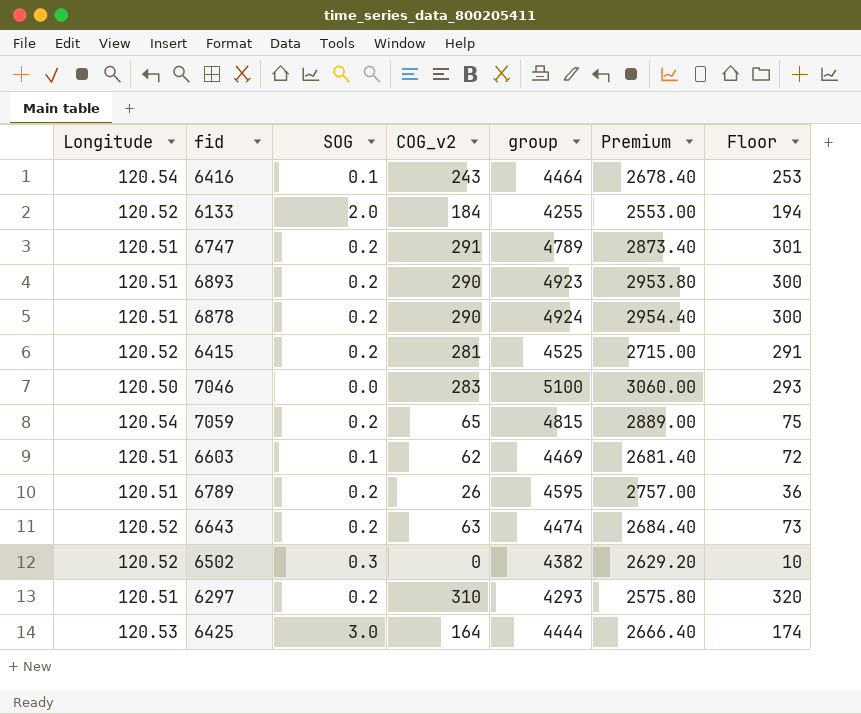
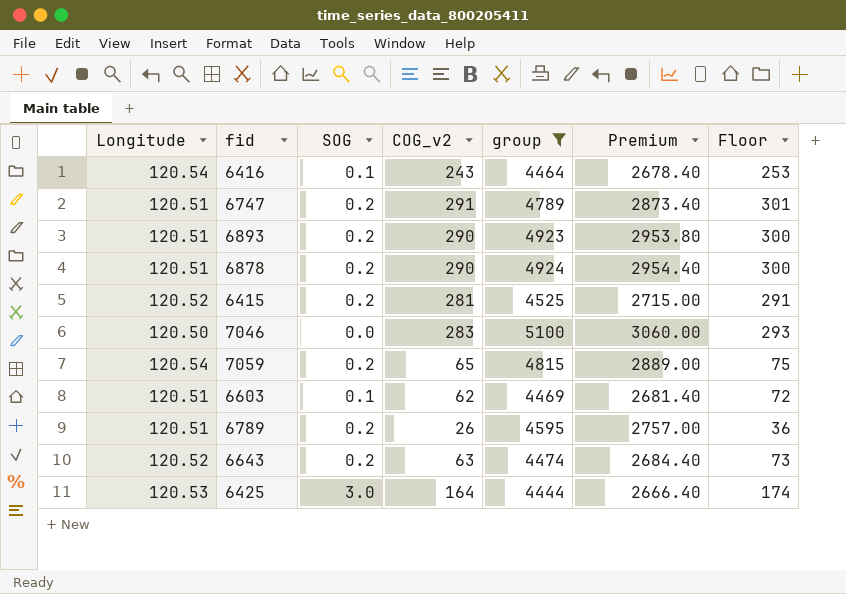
filter: none -> group >= 4444

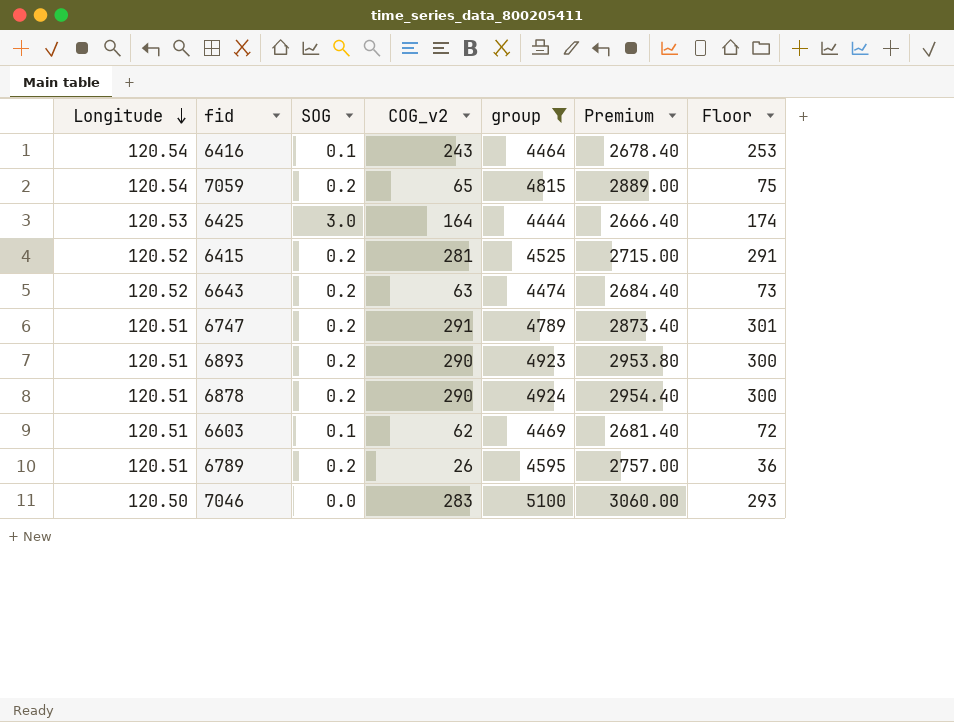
row order: none -> Longitude descending

